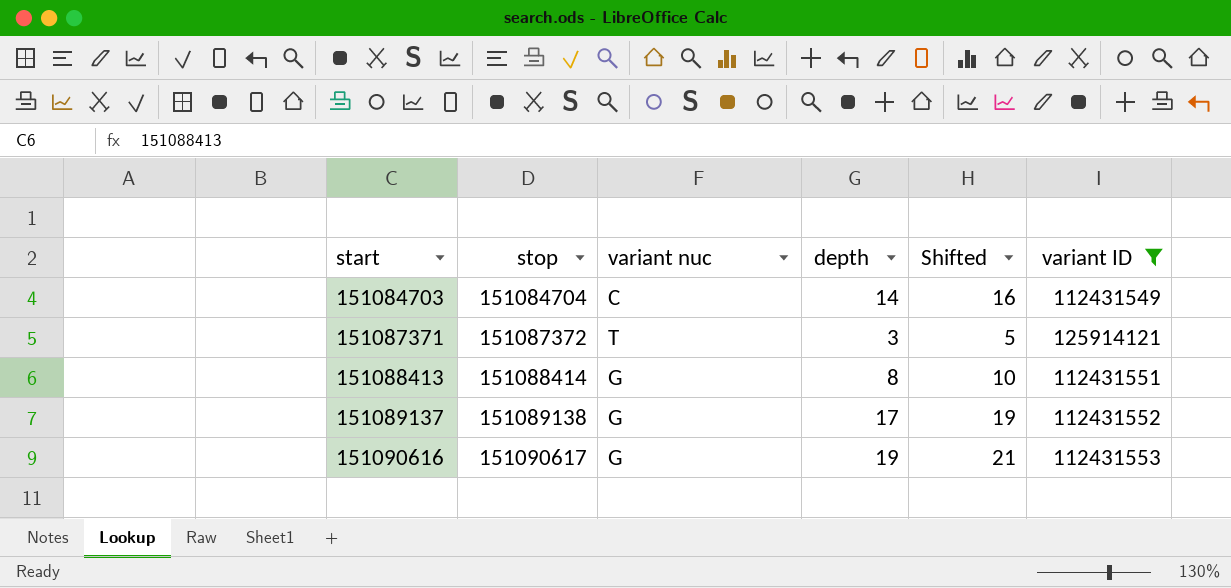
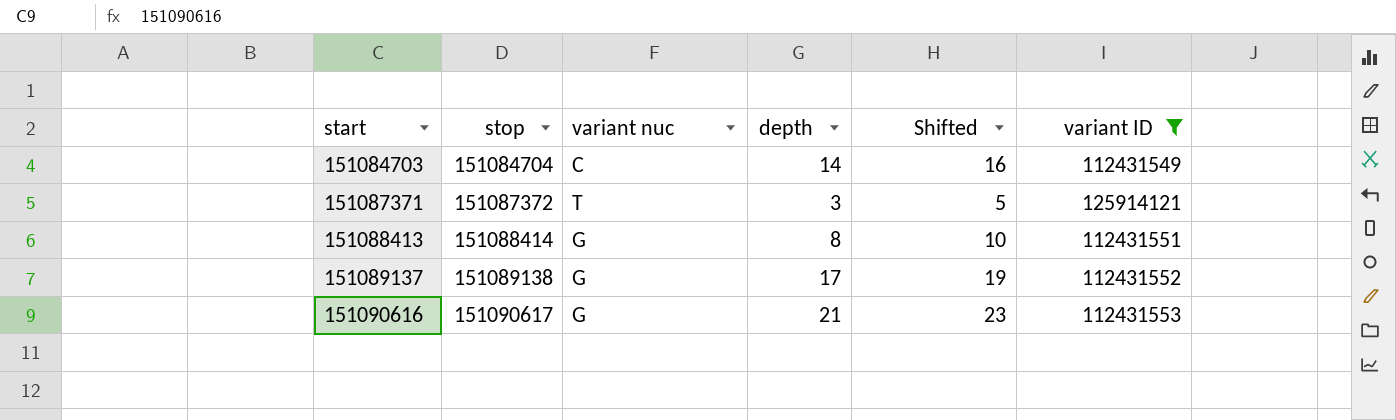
151090616 | depth: 19 -> 21
151090616 | Shifted: 21 -> 23

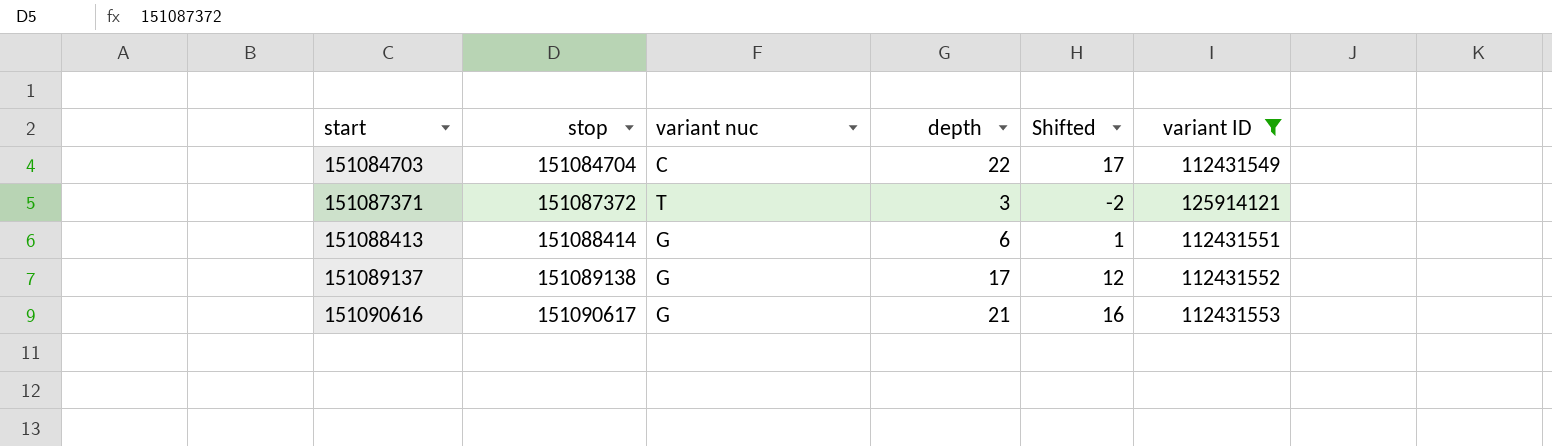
column Shifted | formula: [depth] + 2 -> [depth] - 5
151084703 | depth: 14 -> 22
151088413 | depth: 8 -> 6

